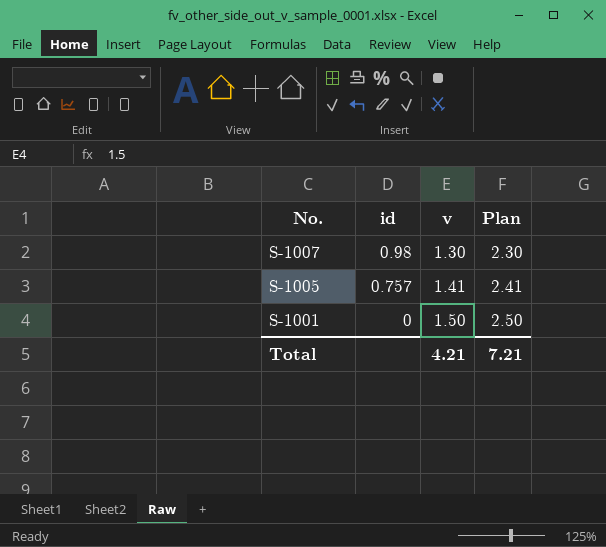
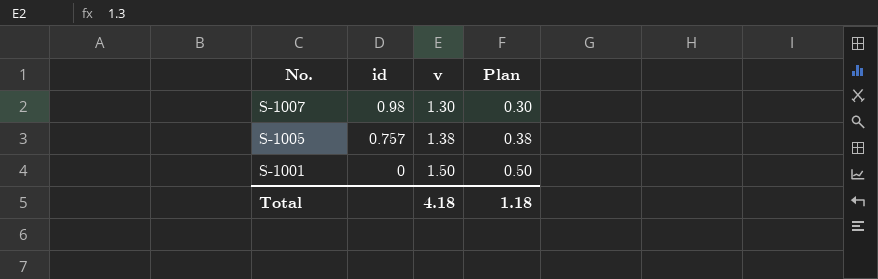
column Plan | formula: [v] + 1 -> [v] - 1
S-1005 | v: 1.41 -> 1.38
Total | v: 4.21 -> 4.18
Total | Plan: 7.21 -> 1.18

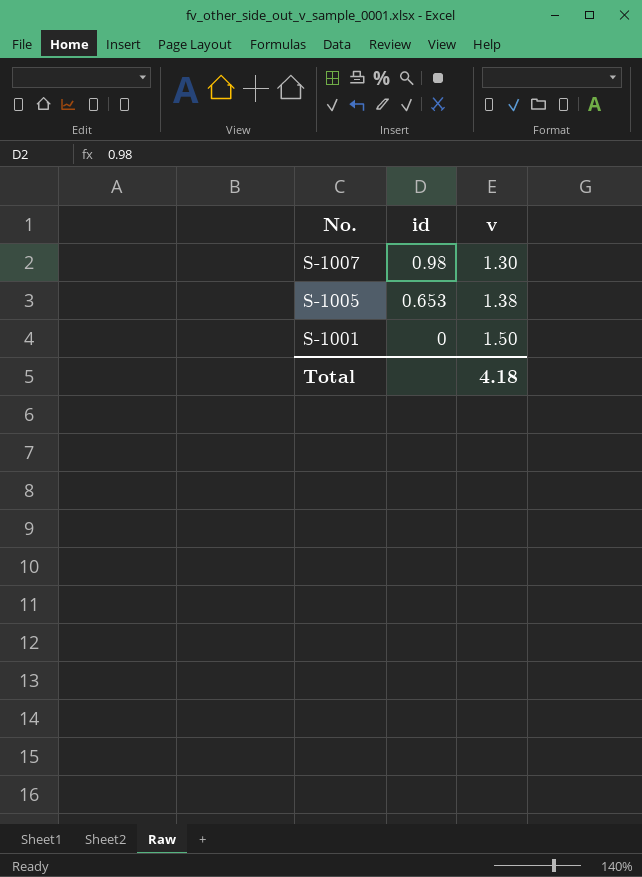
column Plan | formula: [v] - 1 -> none
S-1005 | id: 0.757 -> 0.653

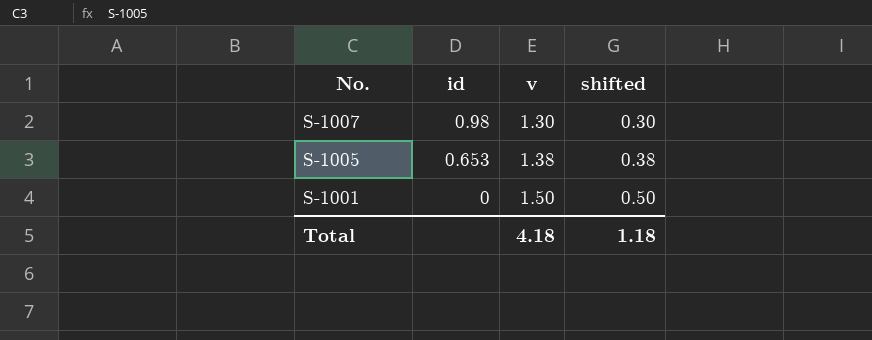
column shifted | formula: none -> [v] - 1

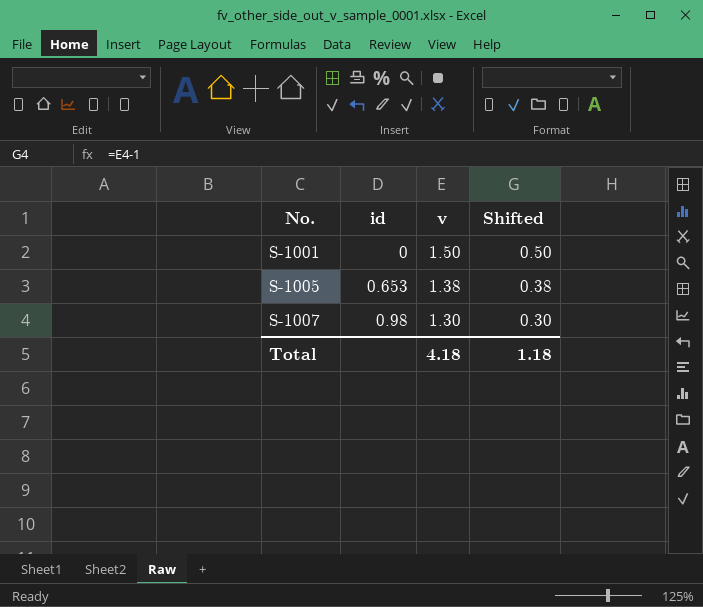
row order: No. descending -> No. ascending
column name: shifted -> Shifted

